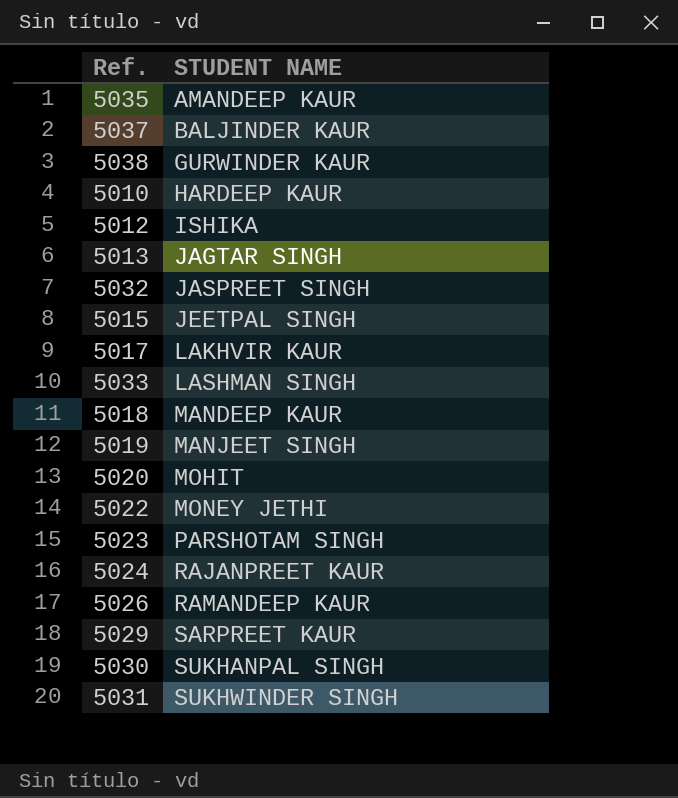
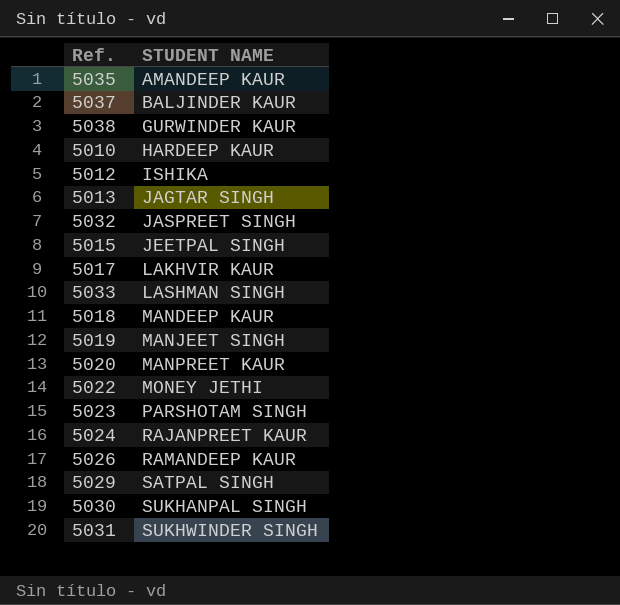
5020 | STUDENT NAME: MOHIT -> MANPREET KAUR
5029 | STUDENT NAME: SARPREET KAUR -> SATPAL SINGH

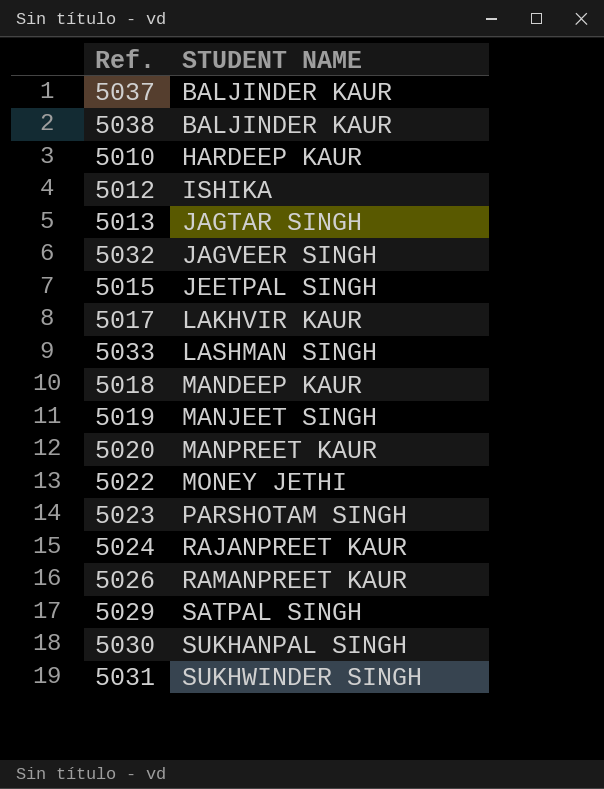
row 5035: AMANDEEP KAUR -> none
5038 | STUDENT NAME: GURWINDER KAUR -> BALJINDER KAUR
5032 | STUDENT NAME: JASPREET SINGH -> JAGVEER SINGH
5026 | STUDENT NAME: RAMANDEEP KAUR -> RAMANPREET KAUR

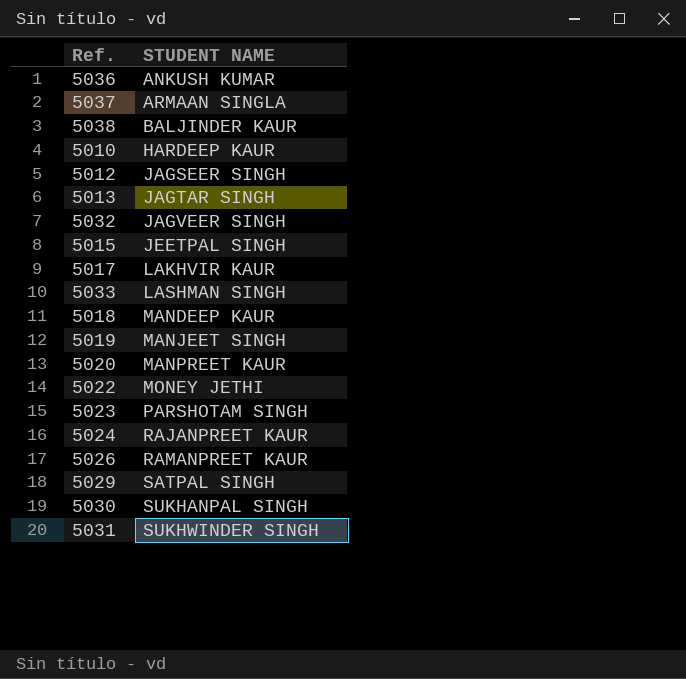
row 5036: none -> ANKUSH KUMAR
5037 | STUDENT NAME: BALJINDER KAUR -> ARMAAN SINGLA
5012 | STUDENT NAME: ISHIKA -> JAGSEER SINGH

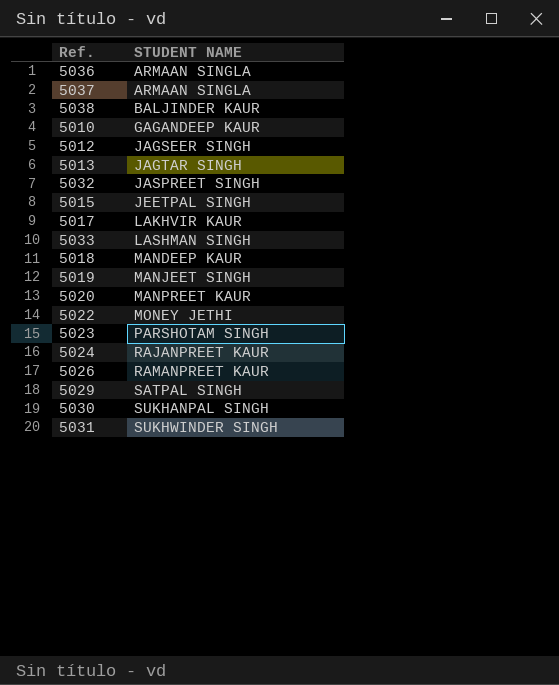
5036 | STUDENT NAME: ANKUSH KUMAR -> ARMAAN SINGLA
5010 | STUDENT NAME: HARDEEP KAUR -> GAGANDEEP KAUR
5032 | STUDENT NAME: JAGVEER SINGH -> JASPREET SINGH

